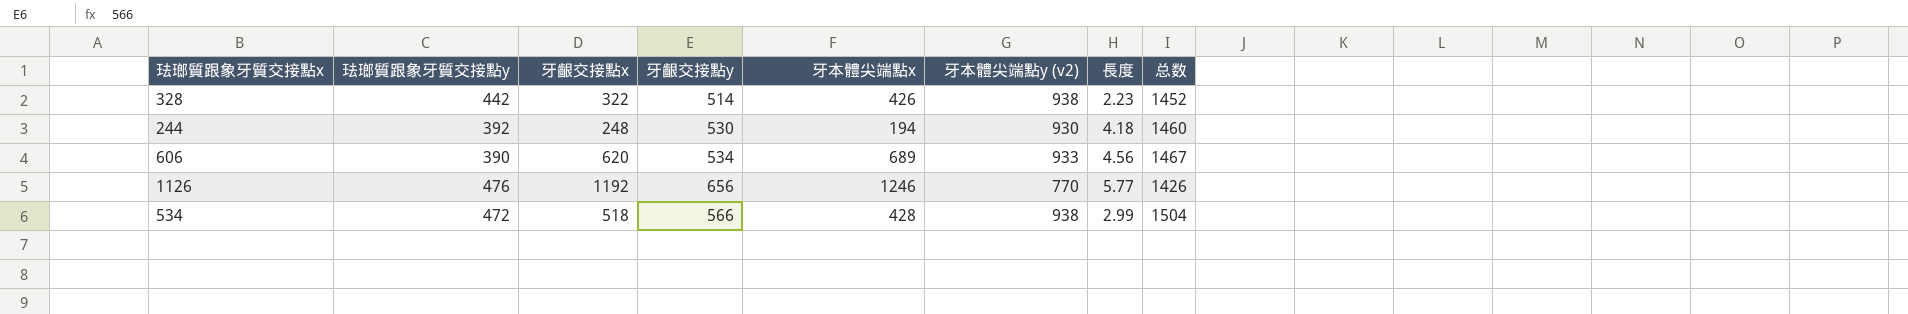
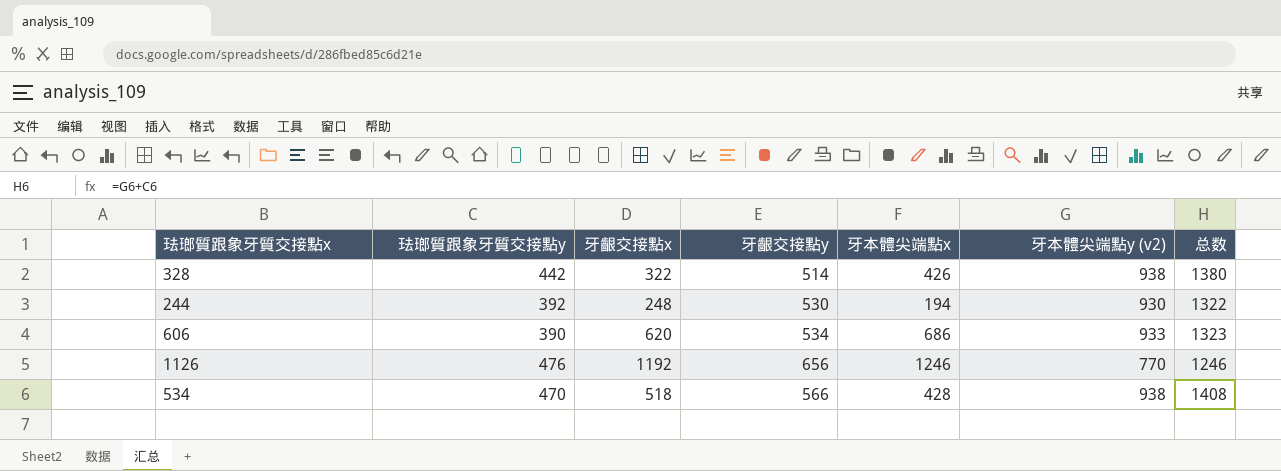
column 長度 | position: 7 -> none
column 总数 | formula: [牙齦交接點y] + [牙本體尖端點y (v2)] -> [珐瑯質跟象牙質交接點y] + [牙本體尖端點y (v2)]
606 | 牙本體尖端點x: 689 -> 686
534 | 珐瑯質跟象牙質交接點y: 472 -> 470

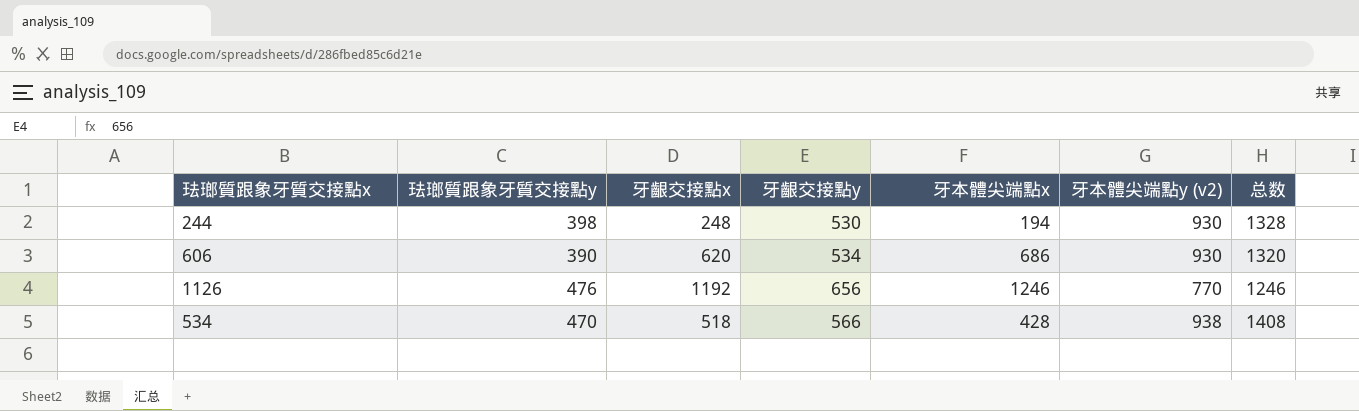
row 328: 442 | 322 | 514 | 426 | 938 | 1380 -> none
244 | 珐瑯質跟象牙質交接點y: 392 -> 398
244 | 总数: 1322 -> 1328
606 | 牙本體尖端點y (v2): 933 -> 930
606 | 总数: 1323 -> 1320

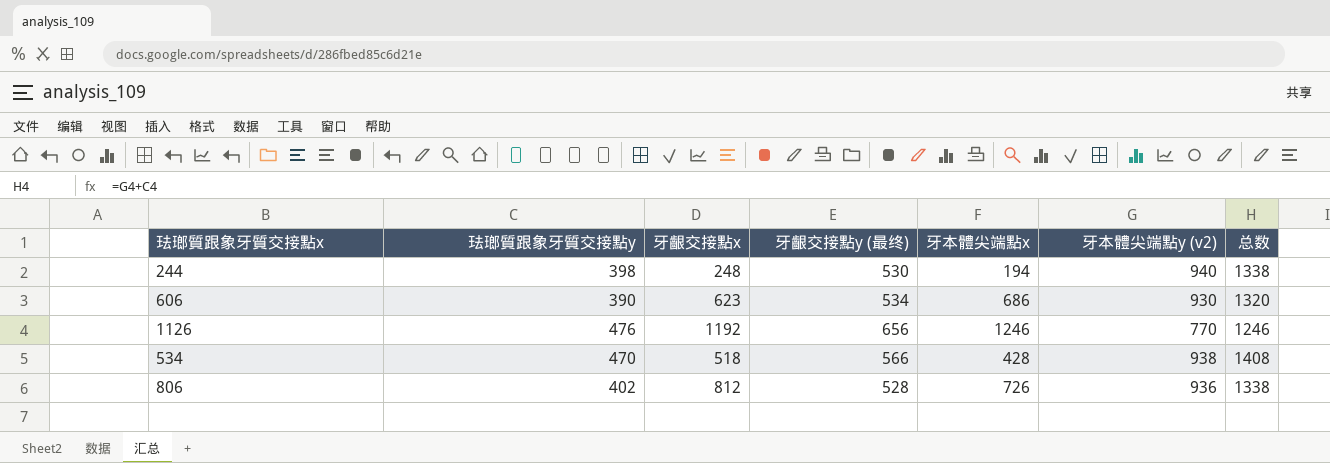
column name: 牙齦交接點y -> 牙齦交接點y (最终)
244 | 牙本體尖端點y (v2): 930 -> 940
244 | 总数: 1328 -> 1338
606 | 牙齦交接點x: 620 -> 623
row 806: none -> 402 | 812 | 528 | 726 | 936 | 1338

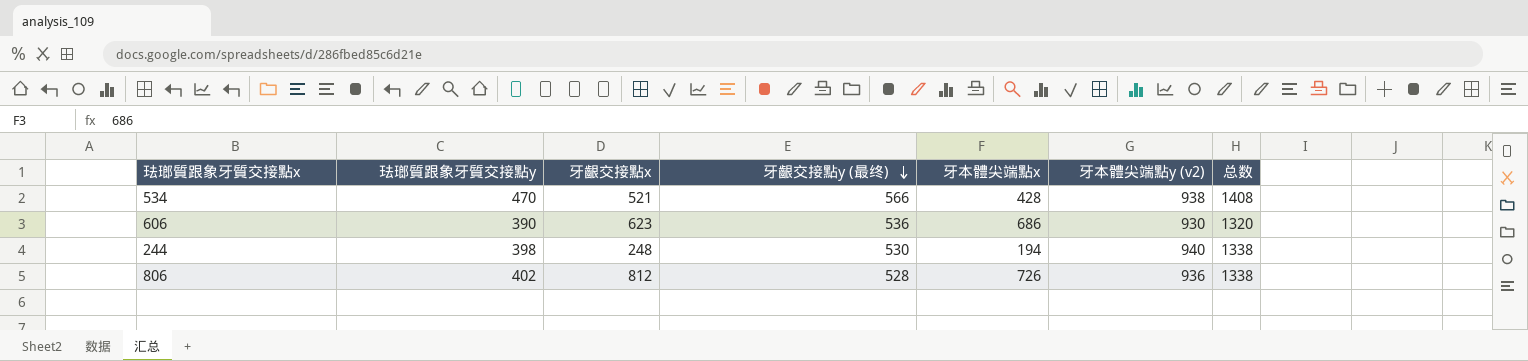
row order: none -> 牙齦交接點y (最终) descending
row 1126: 476 | 1192 | 656 | 1246 | 770 | 1246 -> none
534 | 牙齦交接點x: 518 -> 521
606 | 牙齦交接點y (最终): 534 -> 536

